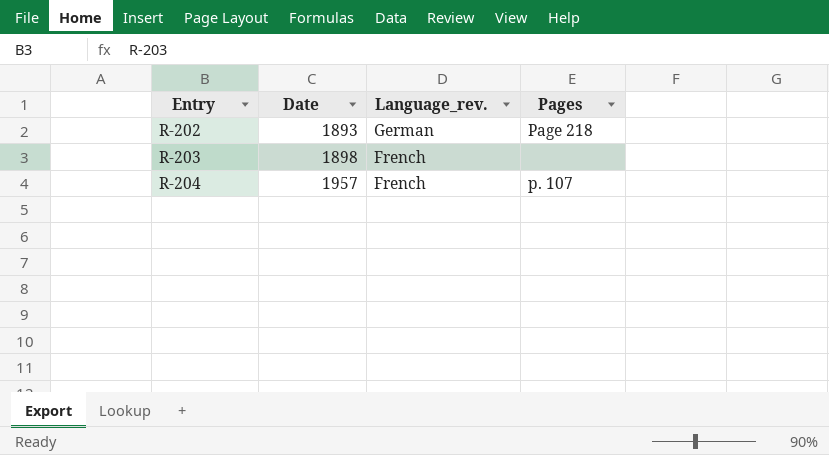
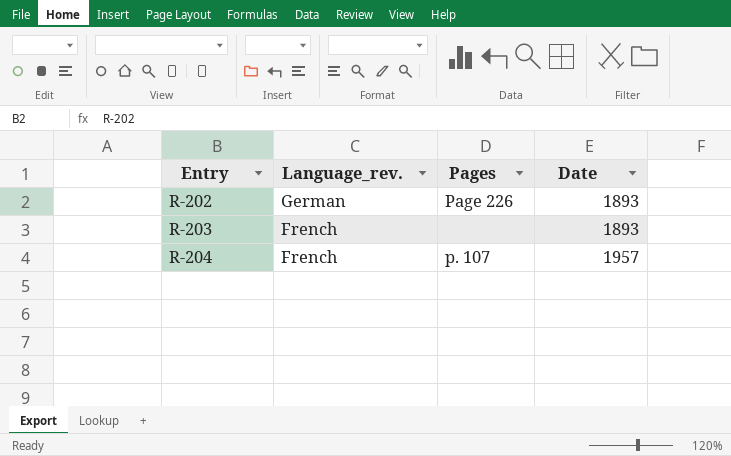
column Date | position: 2 -> 4
R-202 | Pages: Page 218 -> Page 226
R-203 | Date: 1898 -> 1893

